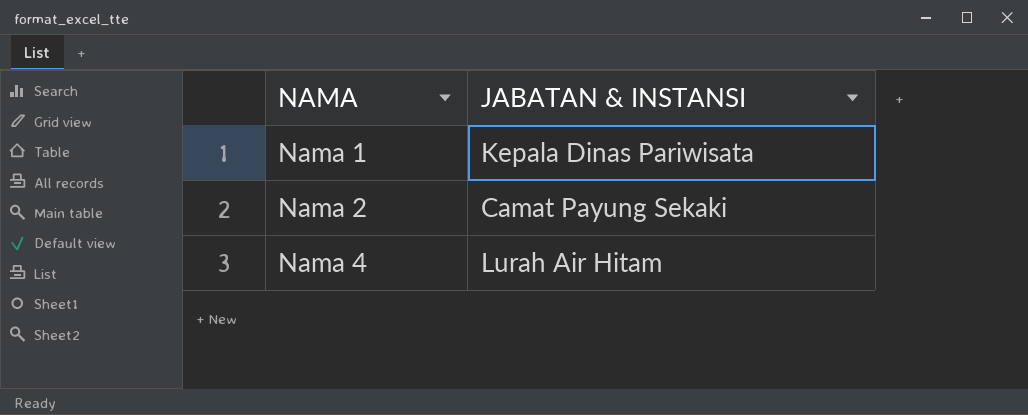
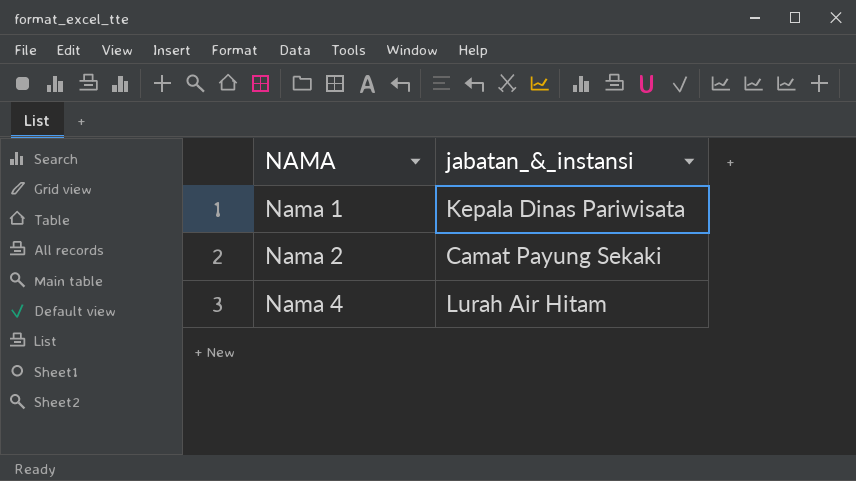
column name: JABATAN & INSTANSI -> jabatan_&_instansi

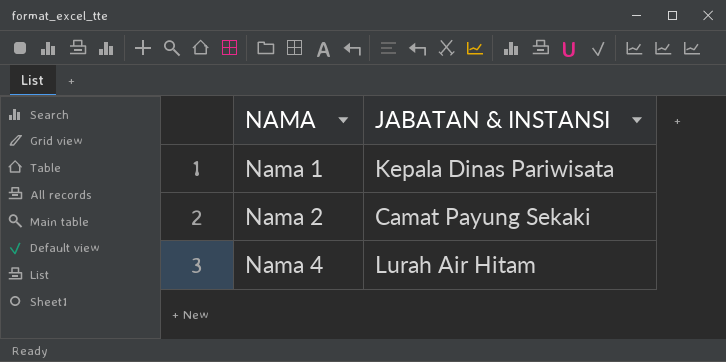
column name: jabatan_&_instansi -> JABATAN & INSTANSI

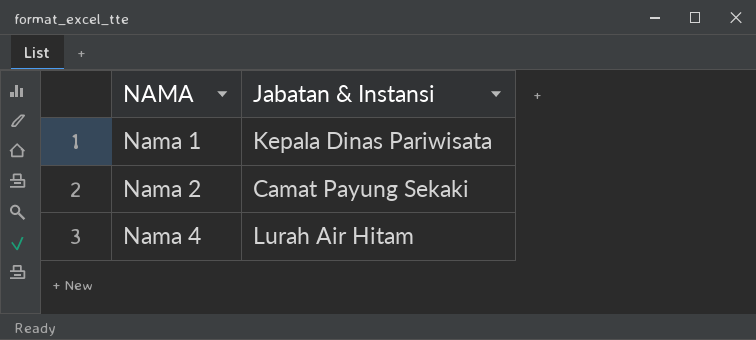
column name: JABATAN & INSTANSI -> Jabatan & Instansi

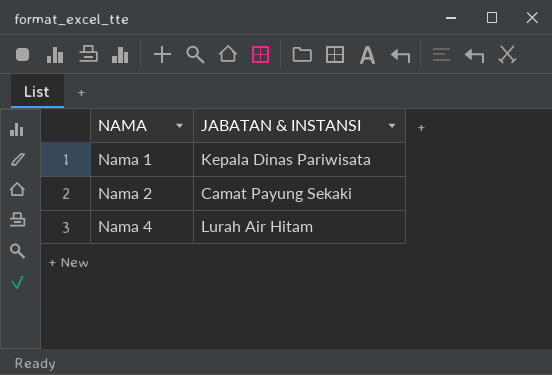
column name: Jabatan & Instansi -> JABATAN & INSTANSI

